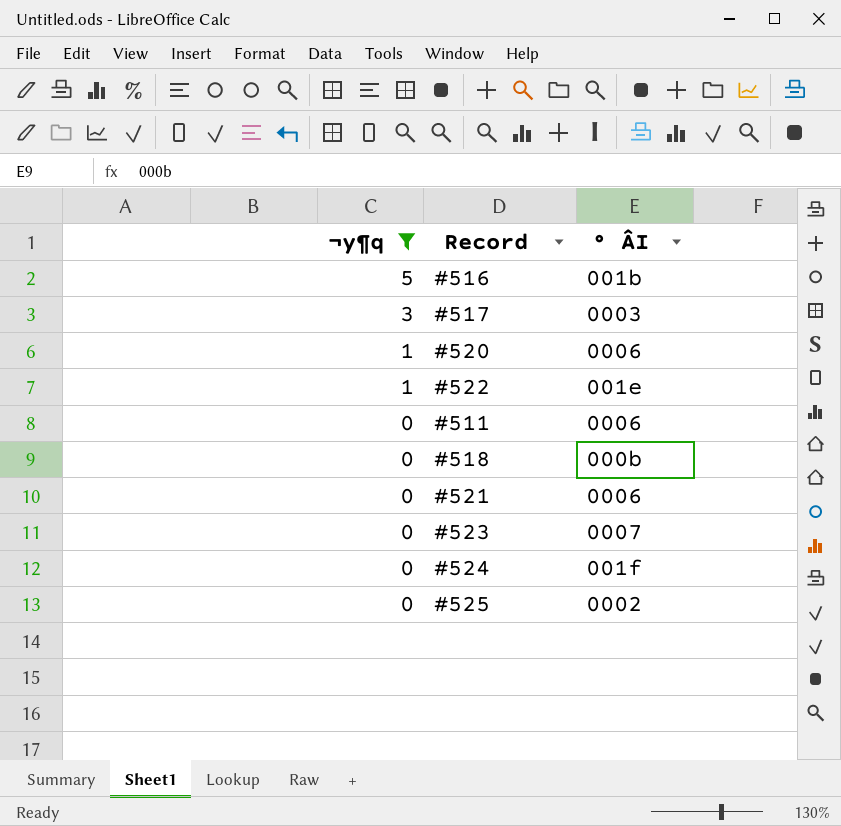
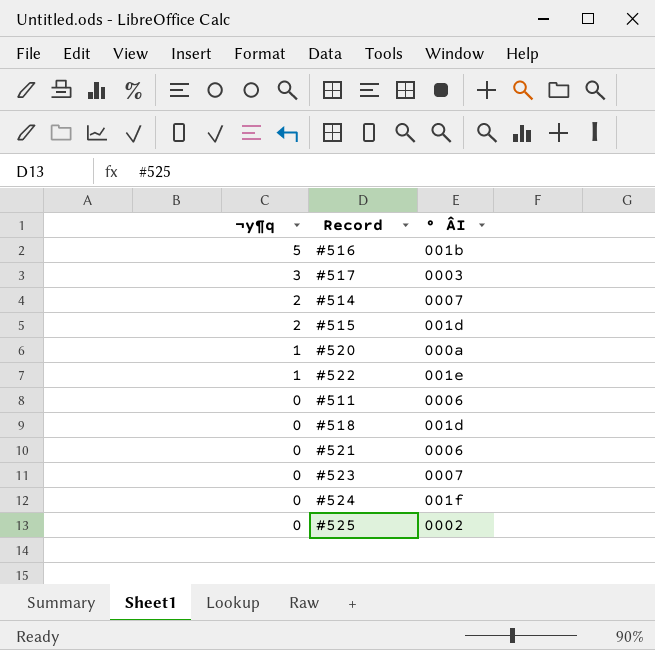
filter: ¬y¶q != 2 -> none
#520 | ° ÂI: 0006 -> 000a
#518 | ° ÂI: 000b -> 001d

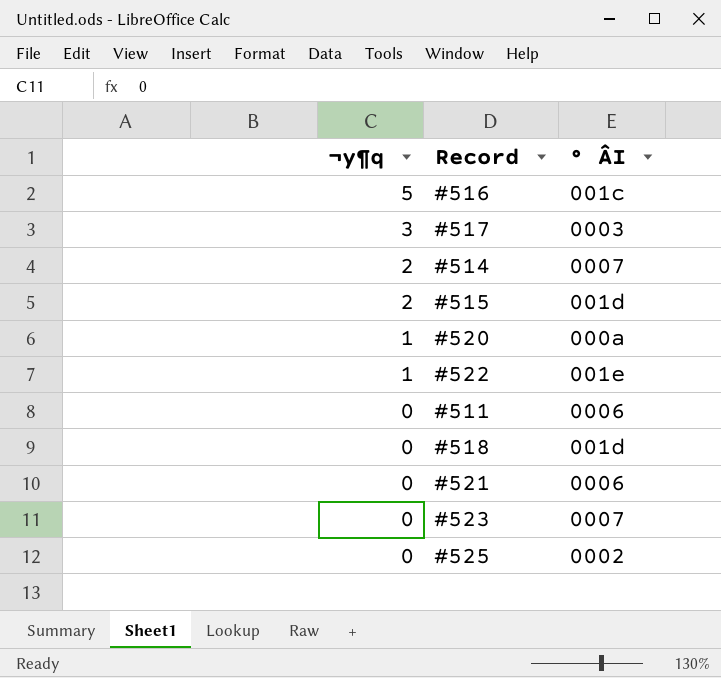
row #524: 0 | 001f -> none
#516 | ° ÂI: 001b -> 001c

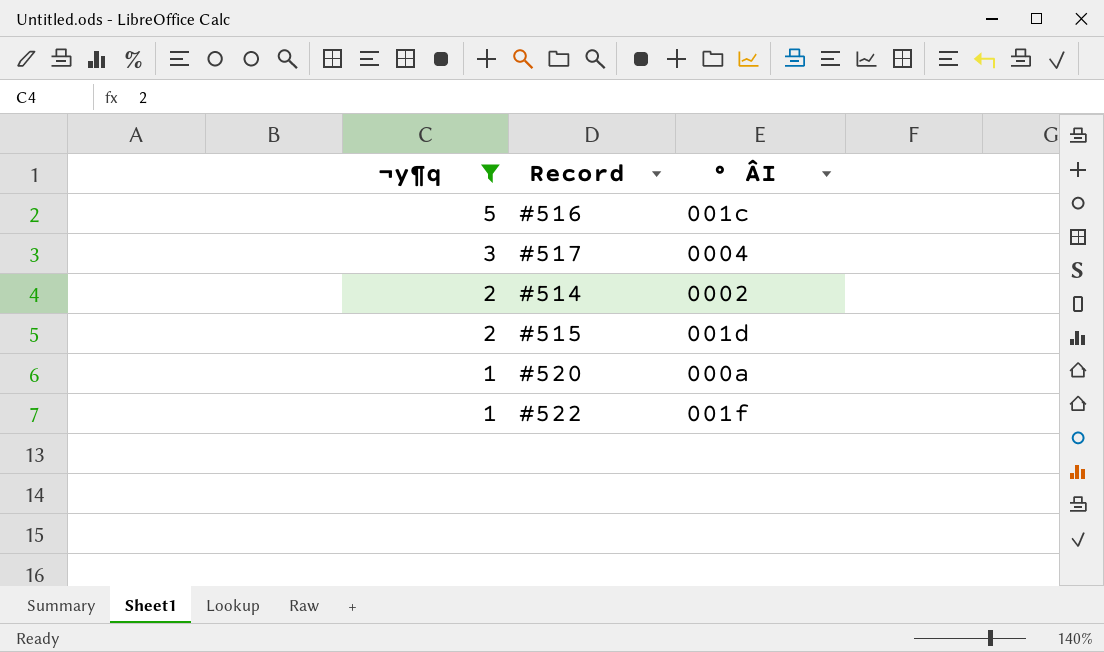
filter: none -> ¬y¶q != 0
#517 | ° ÂI: 0003 -> 0004
#514 | ° ÂI: 0007 -> 0002
#522 | ° ÂI: 001e -> 001f

